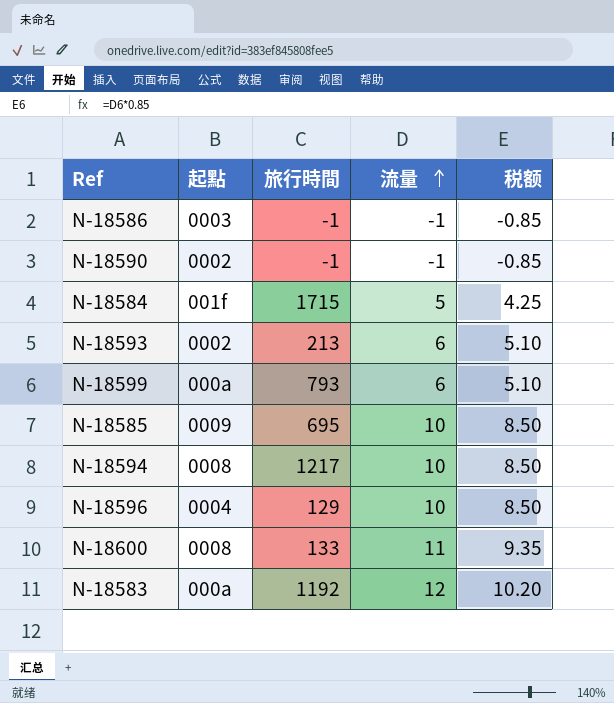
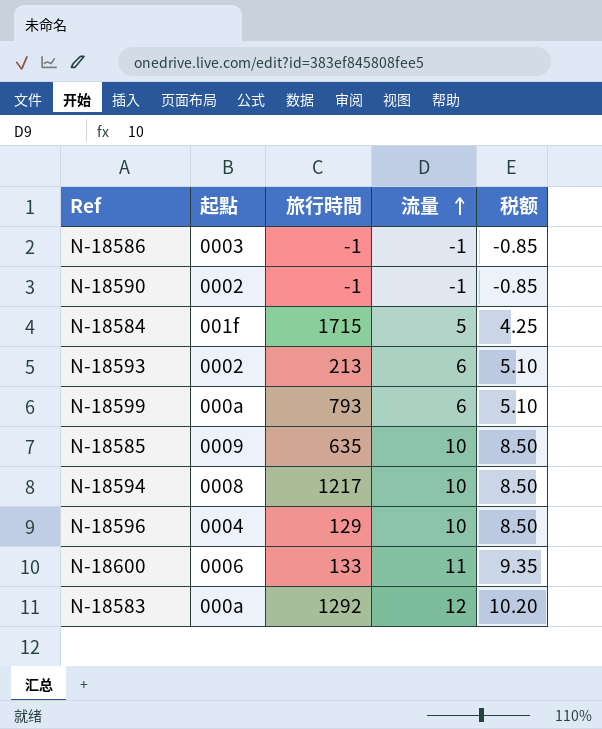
N-18585 | 旅行時間: 695 -> 635
N-18600 | 起點: 0008 -> 0006
N-18583 | 旅行時間: 1192 -> 1292

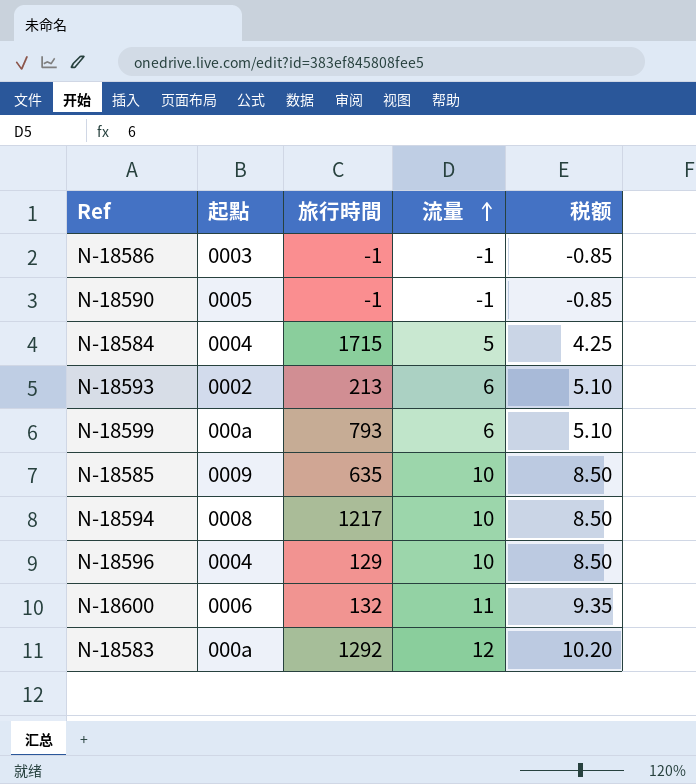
N-18590 | 起點: 0002 -> 0005
N-18584 | 起點: 001f -> 0004
N-18600 | 旅行時間: 133 -> 132

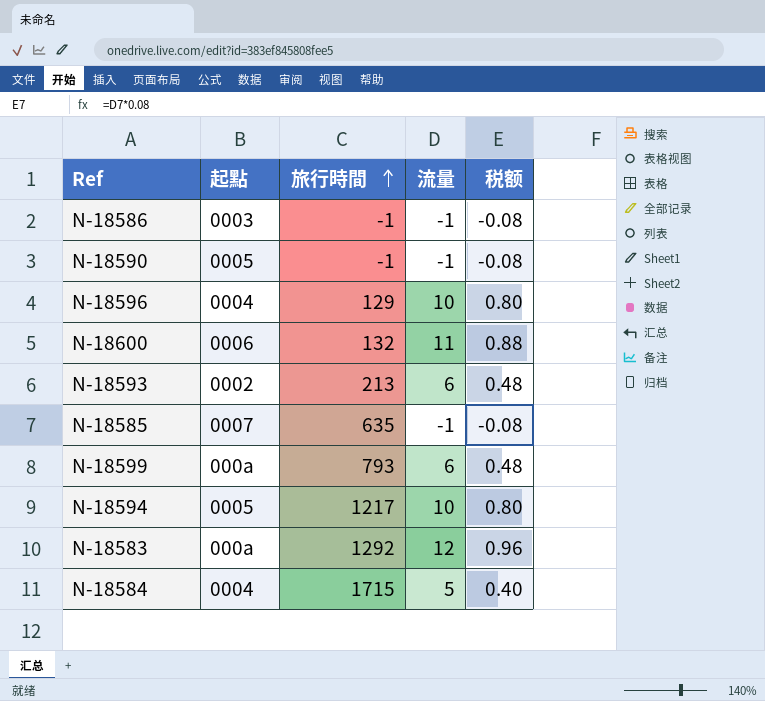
row order: 流量 ascending -> 旅行時間 ascending
column 税额 | formula: [流量] * 0.85 -> [流量] * 0.08
N-18585 | 起點: 0009 -> 0007
N-18585 | 流量: 10 -> -1
N-18594 | 起點: 0008 -> 0005

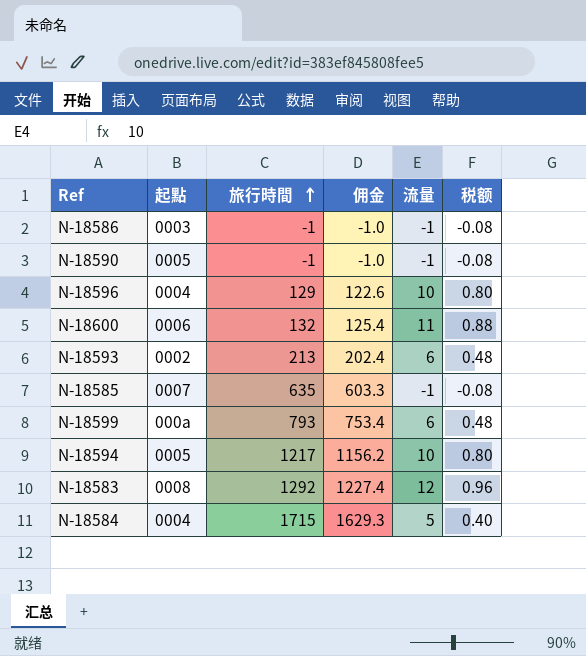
column 佣金 | formula: none -> [旅行時間] * 0.95
N-18583 | 起點: 000a -> 0008

